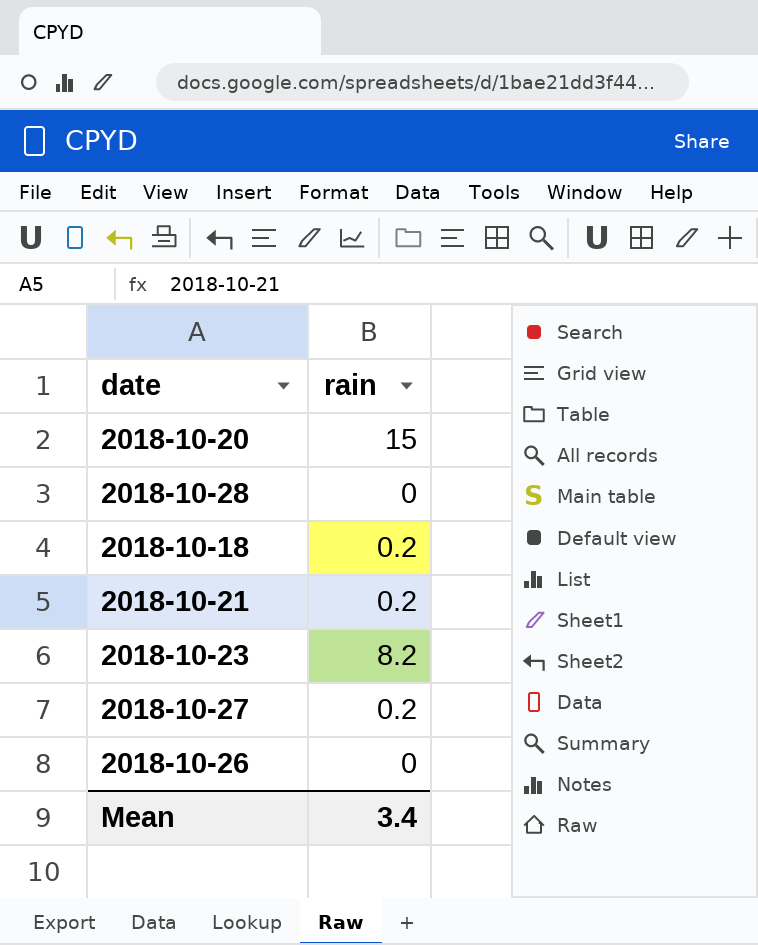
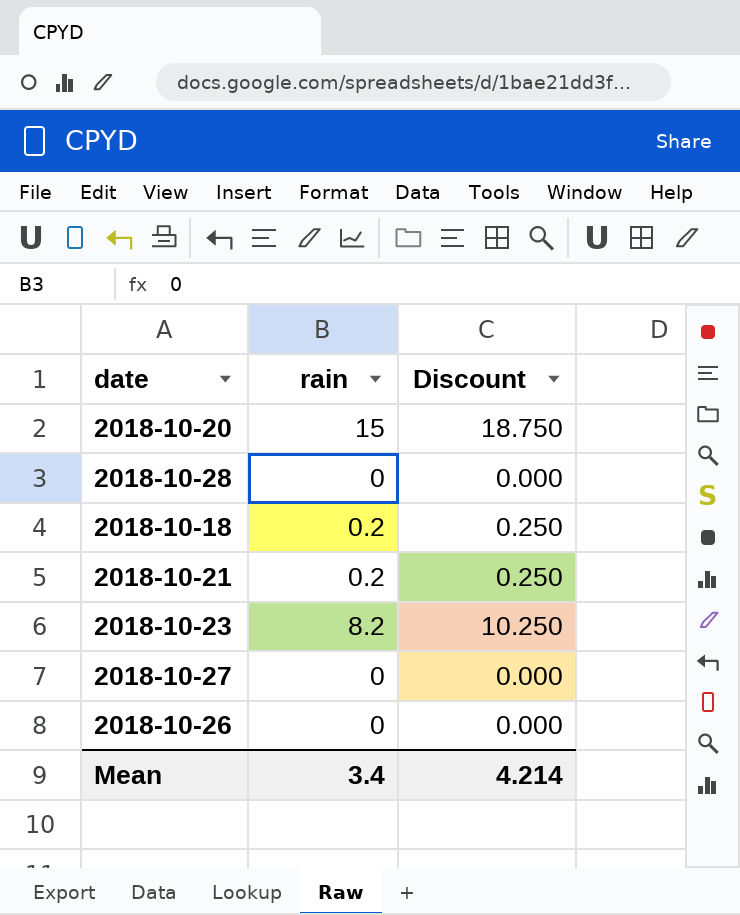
column Discount | formula: none -> [rain] * 1.25
2018-10-27 | rain: 0.2 -> 0

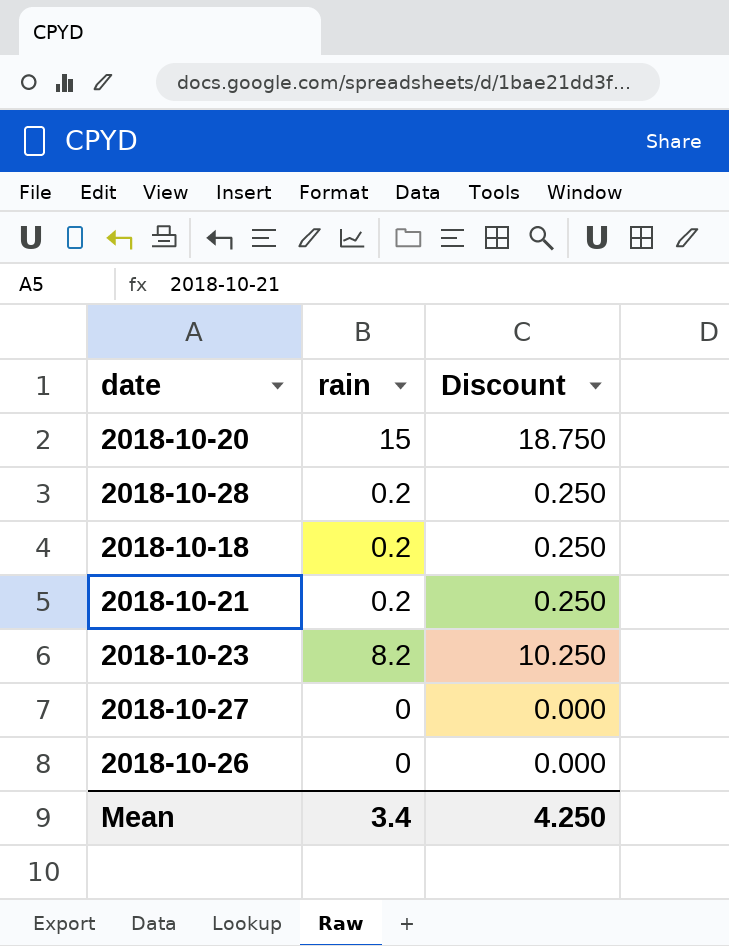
2018-10-28 | rain: 0 -> 0.2
2018-10-28 | Discount: 0.000 -> 0.250
Mean | Discount: 4.214 -> 4.250

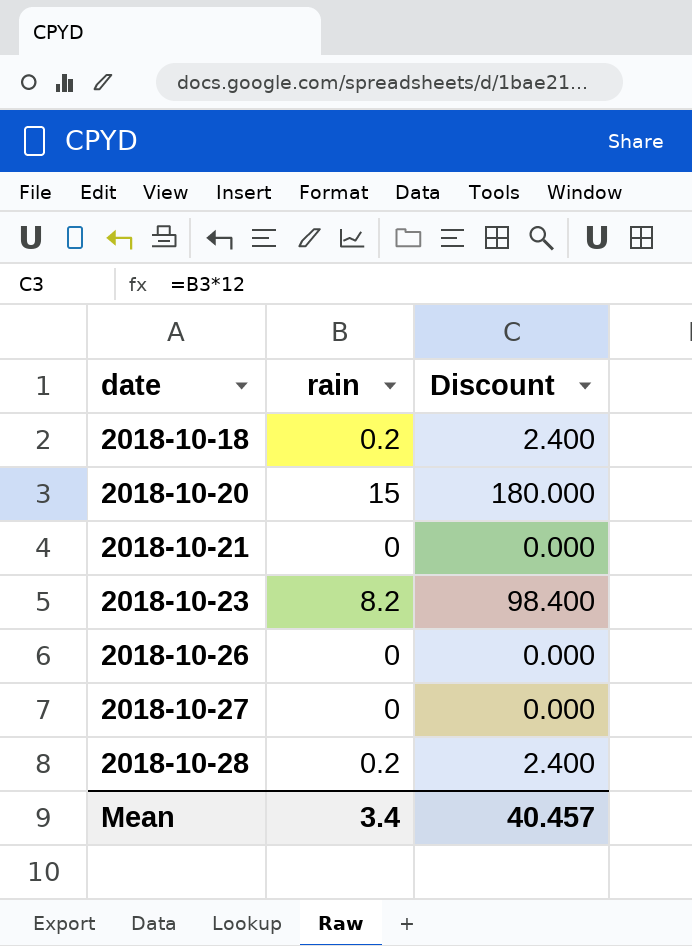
row order: none -> date ascending
column Discount | formula: [rain] * 1.25 -> [rain] * 12
2018-10-21 | rain: 0.2 -> 0
Mean | Discount: 4.250 -> 40.457

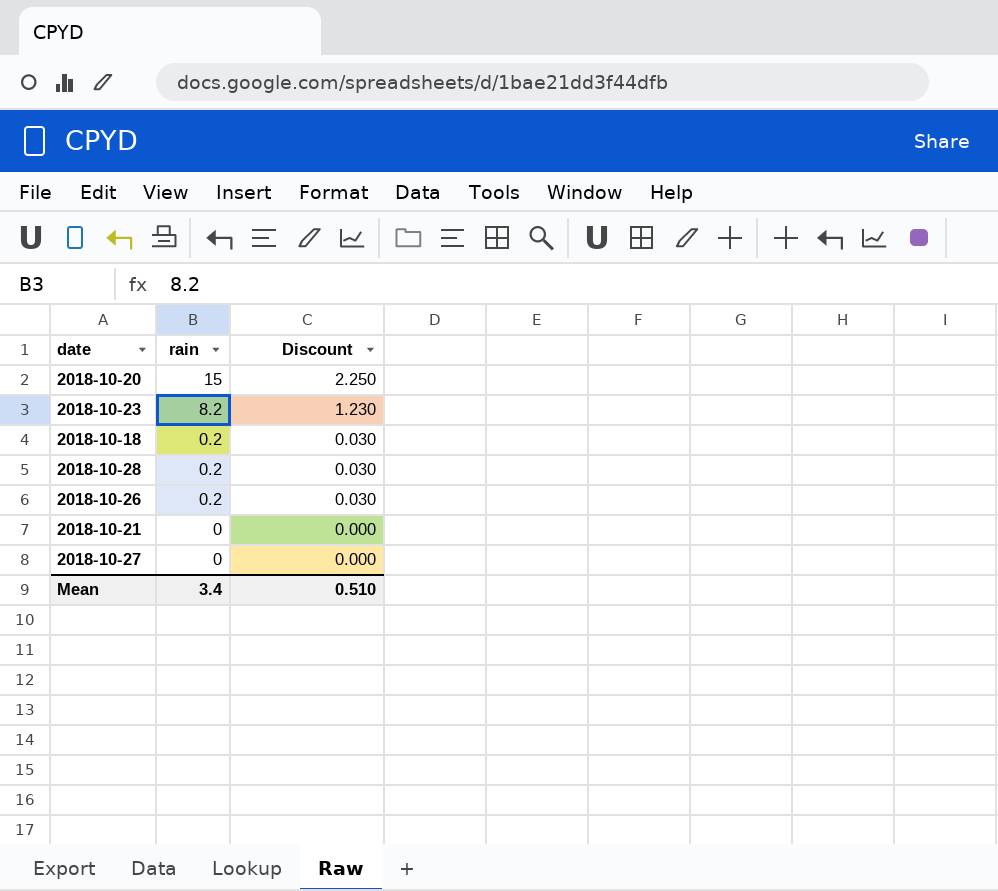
row order: date ascending -> rain descending
column Discount | formula: [rain] * 12 -> [rain] * 0.15
2018-10-26 | rain: 0 -> 0.2
Mean | Discount: 40.457 -> 0.510

